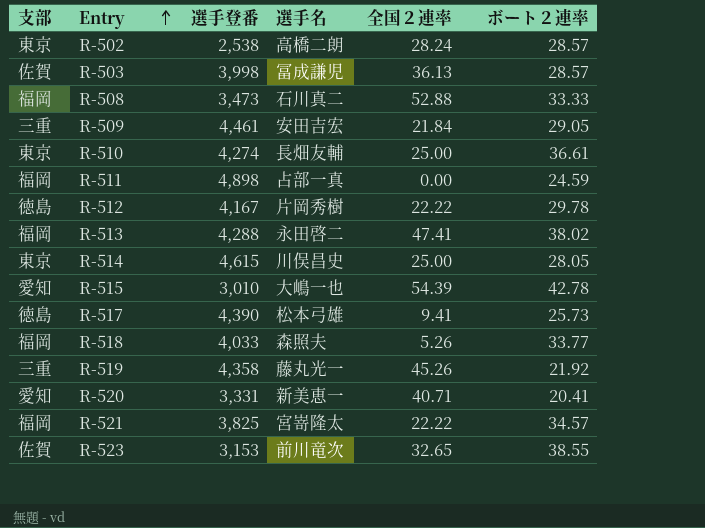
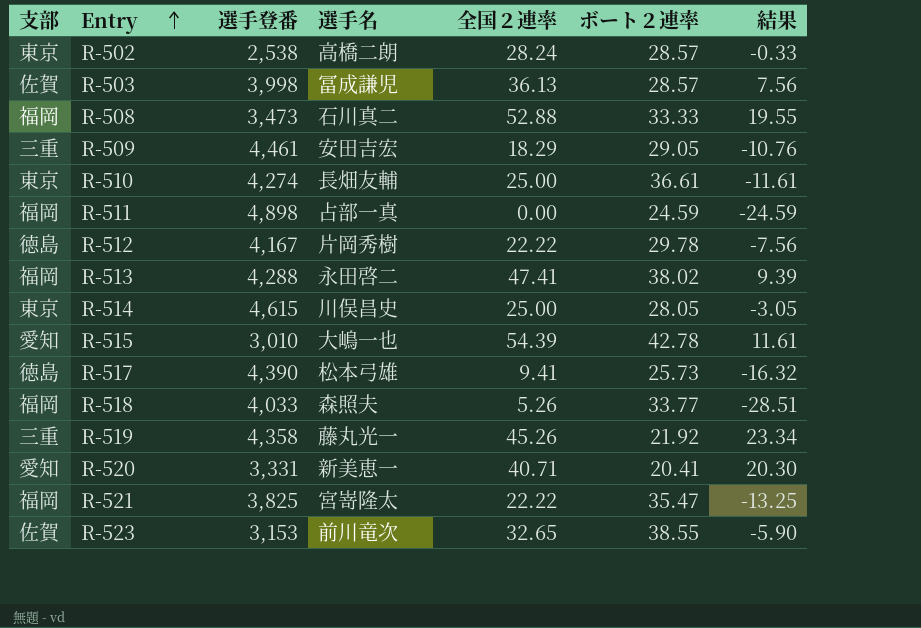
column 結果 | formula: none -> [全国２連率] - [ボート２連率]
R-509 | 全国２連率: 21.84 -> 18.29
R-521 | ボート２連率: 34.57 -> 35.47

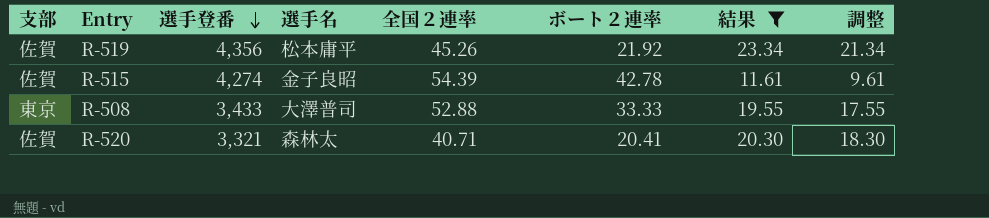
filter: none -> 結果 >= 11.61
row order: Entry ascending -> 選手登番 descending
column 調整 | formula: none -> [結果] - 2
R-519 | 支部: 三重 -> 佐賀
R-519 | 選手登番: 4,358 -> 4,356
R-519 | 選手名: 藤丸光一 -> 松本庸平
R-515 | 支部: 愛知 -> 佐賀
R-515 | 選手登番: 3,010 -> 4,274
R-515 | 選手名: 大嶋一也 -> 金子良昭
R-508 | 支部: 福岡 -> 東京
R-508 | 選手登番: 3,473 -> 3,433
R-508 | 選手名: 石川真二 -> 大澤普司
R-520 | 支部: 愛知 -> 佐賀
R-520 | 選手登番: 3,331 -> 3,321
R-520 | 選手名: 新美恵一 -> 森林太

